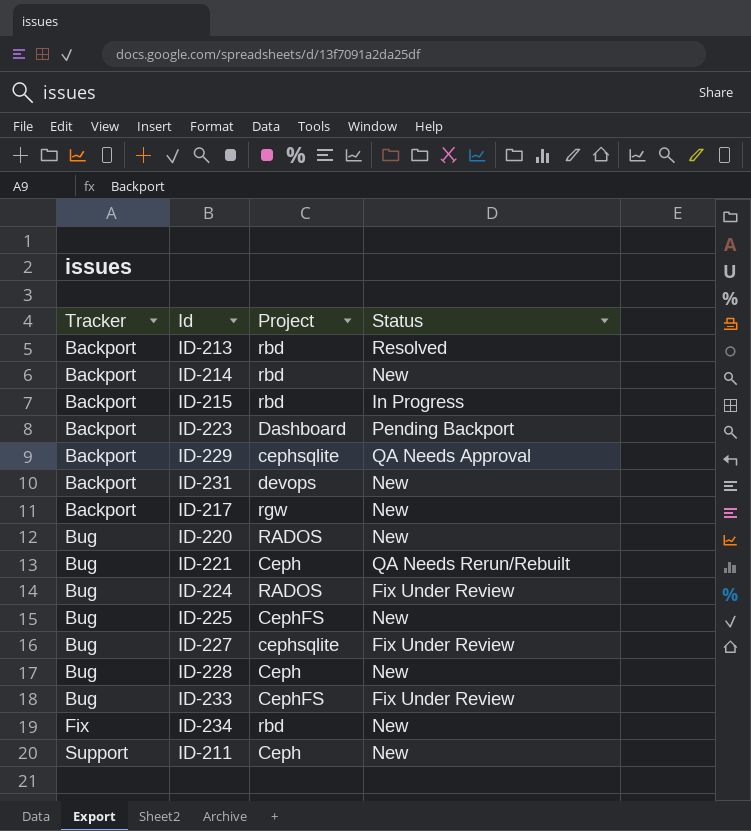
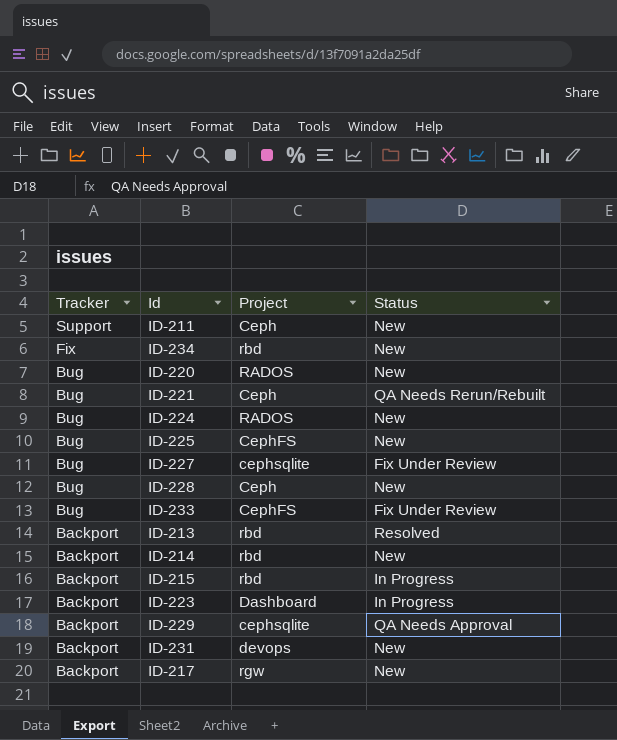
row order: Tracker ascending -> Tracker descending
ID-224 | Status: Fix Under Review -> New
ID-223 | Status: Pending Backport -> In Progress

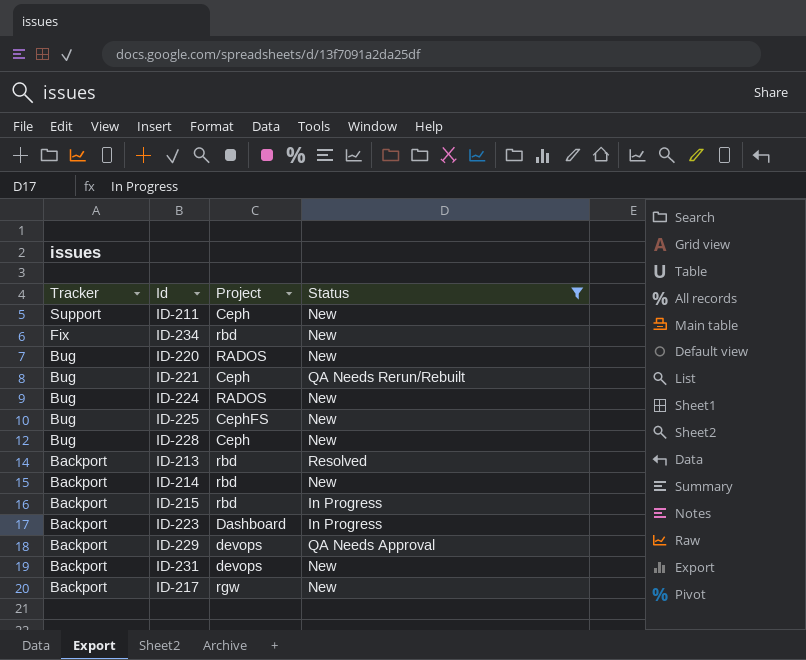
filter: none -> Status != Fix Under Review
ID-229 | Project: cephsqlite -> devops

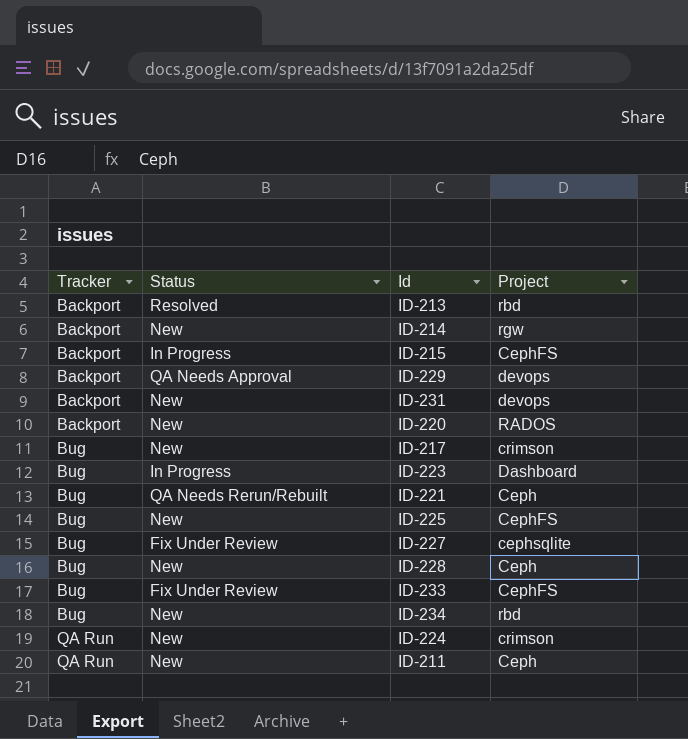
filter: Status != Fix Under Review -> none
row order: Tracker descending -> Tracker ascending
column Status | position: 4 -> 2
ID-214 | Project: rbd -> rgw
ID-215 | Project: rbd -> CephFS
ID-220 | Tracker: Bug -> Backport
ID-217 | Tracker: Backport -> Bug
ID-217 | Project: rgw -> crimson
ID-223 | Tracker: Backport -> Bug
ID-234 | Tracker: Fix -> Bug
ID-224 | Tracker: Bug -> QA Run
ID-224 | Project: RADOS -> crimson
ID-211 | Tracker: Support -> QA Run

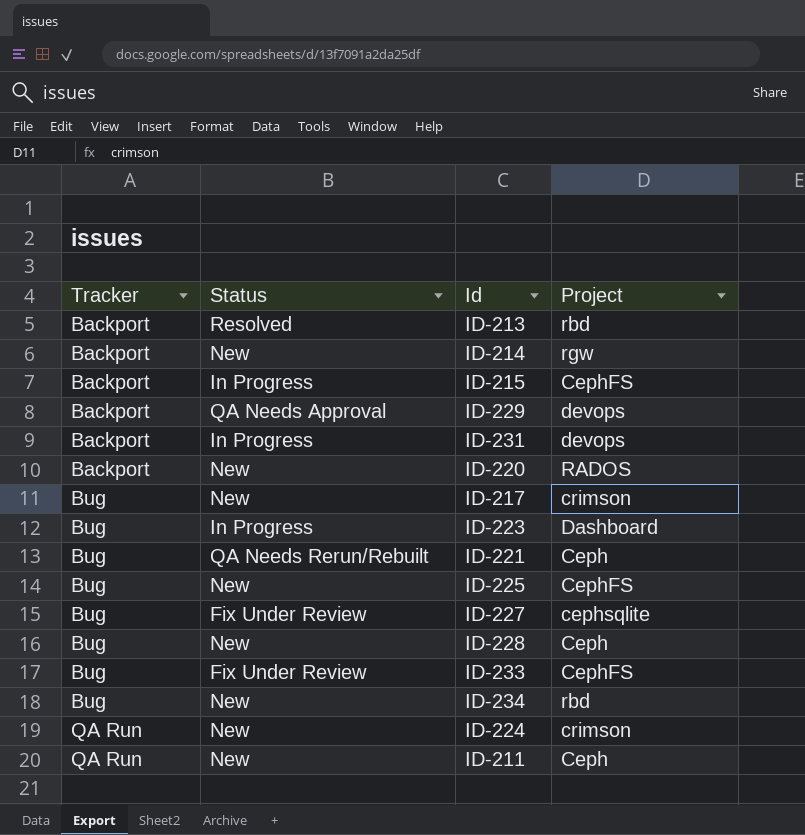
ID-231 | Status: New -> In Progress

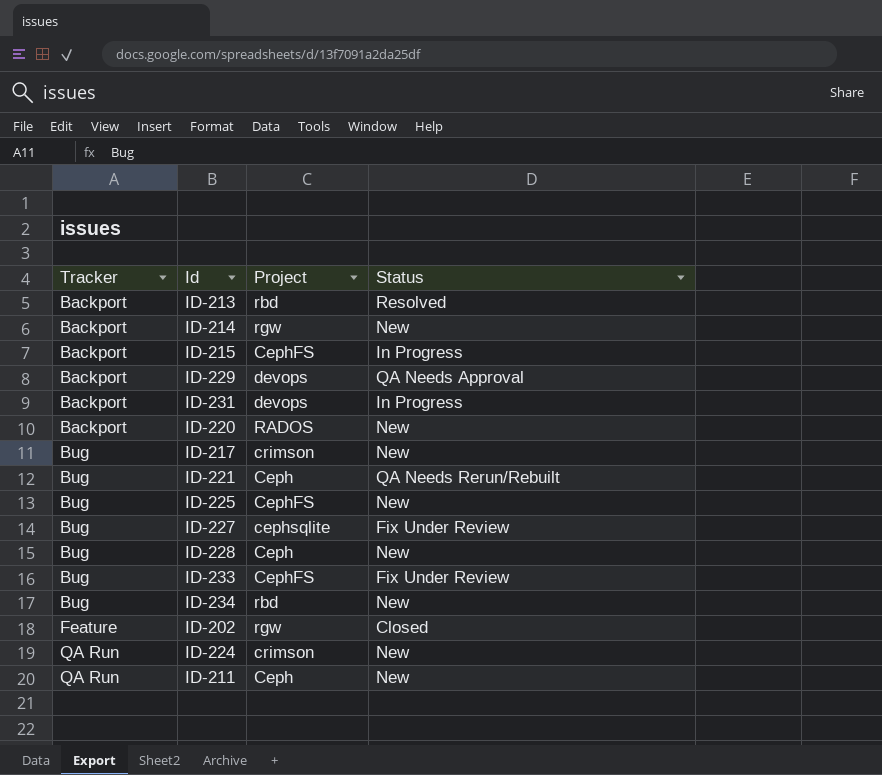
column Status | position: 2 -> 4
row ID-223: Bug | In Progress | Dashboard -> none
row ID-202: none -> Feature | rgw | Closed

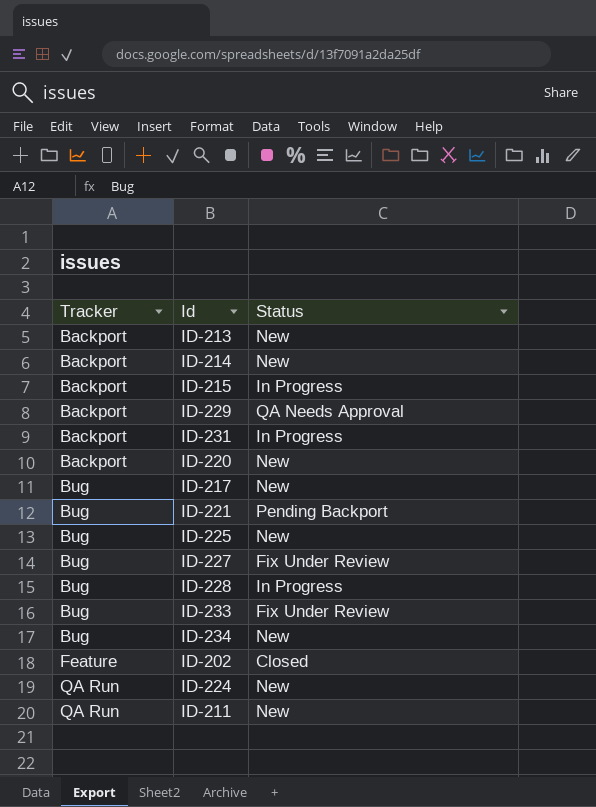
column Project | position: 3 -> none
ID-213 | Status: Resolved -> New
ID-221 | Status: QA Needs Rerun/Rebuilt -> Pending Backport
ID-228 | Status: New -> In Progress

